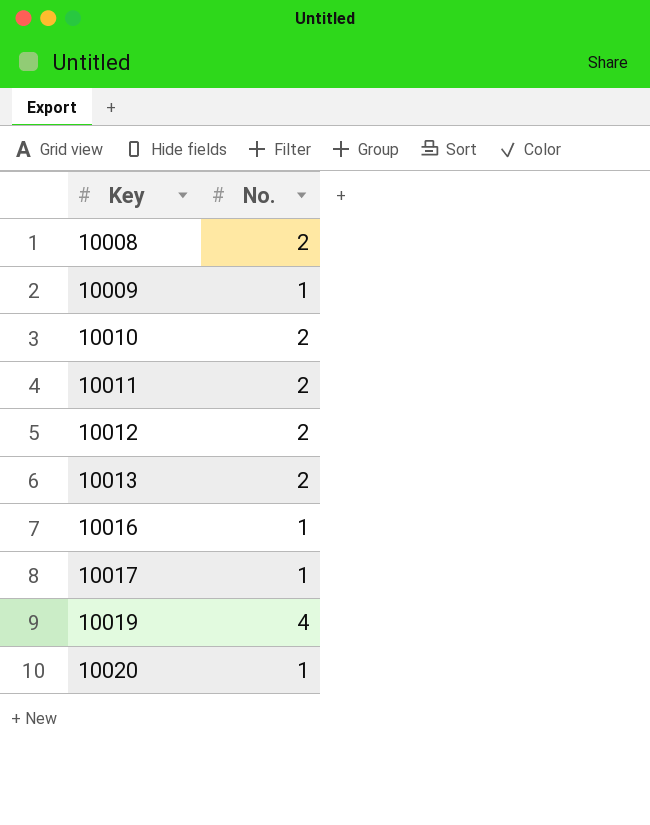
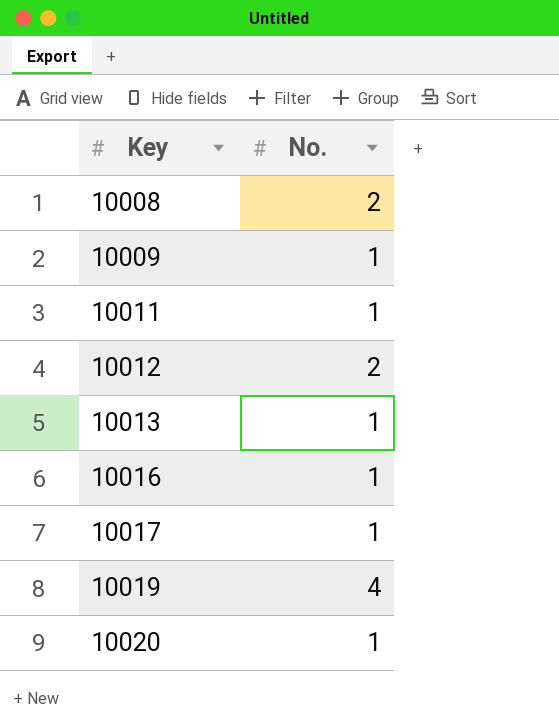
row 10010: 2 -> none
10011 | No.: 2 -> 1
10013 | No.: 2 -> 1

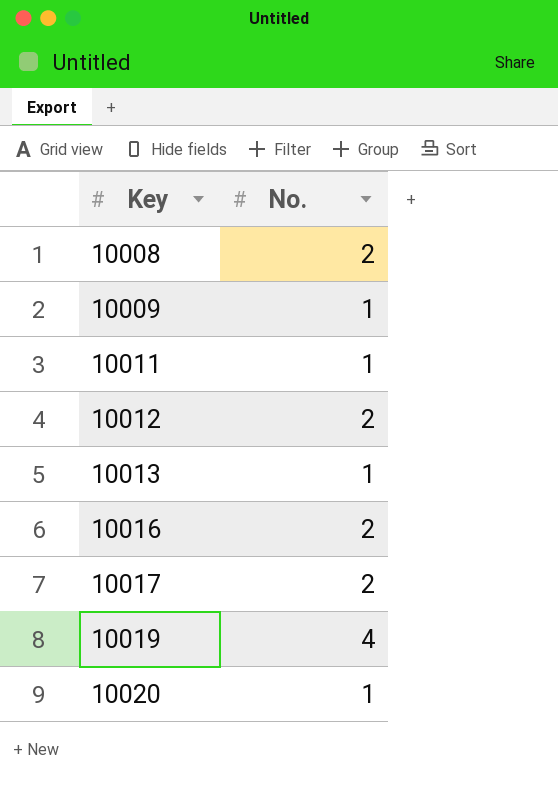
10016 | No.: 1 -> 2
10017 | No.: 1 -> 2

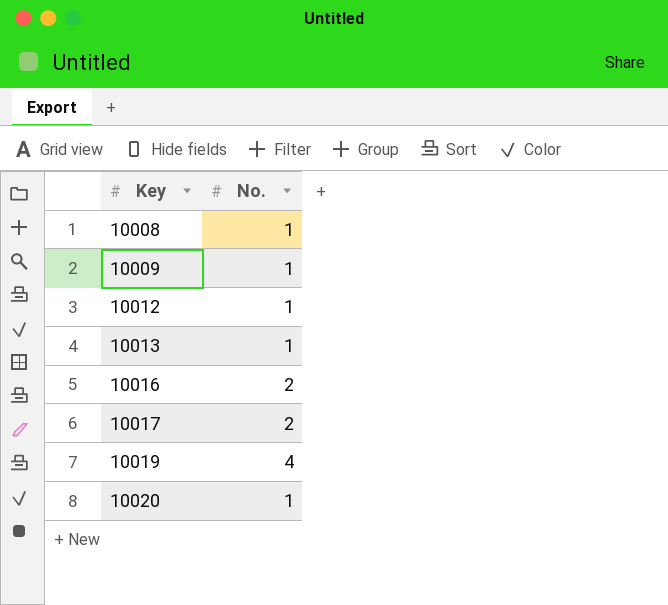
row 10011: 1 -> none
10008 | No.: 2 -> 1
10012 | No.: 2 -> 1

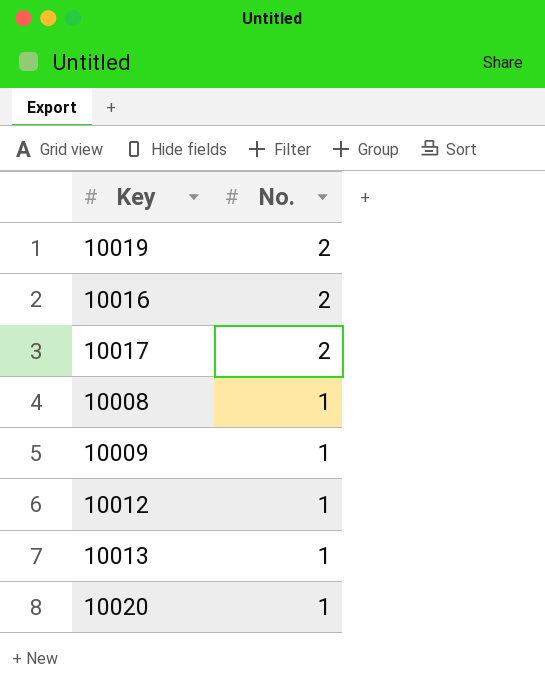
row order: Key ascending -> No. descending
10019 | No.: 4 -> 2

